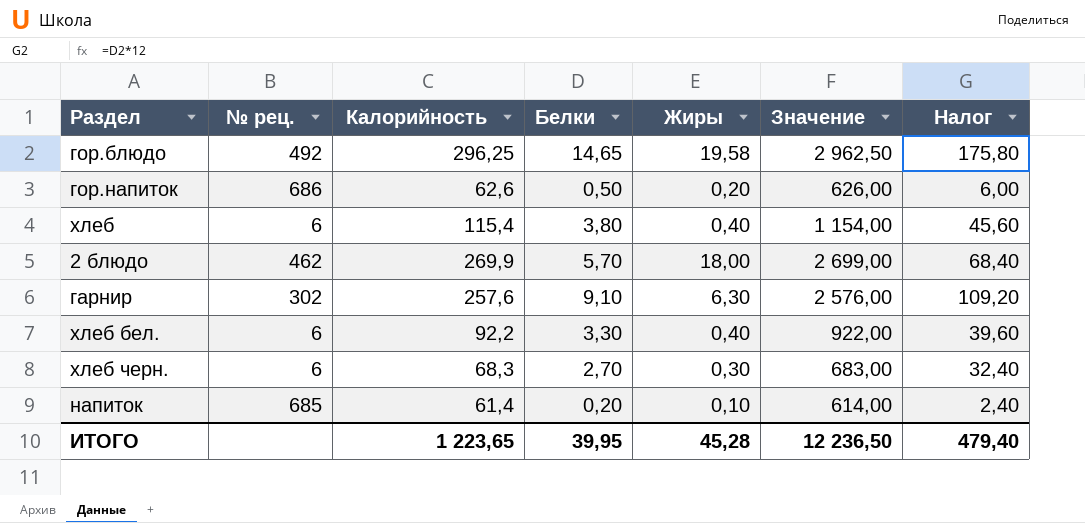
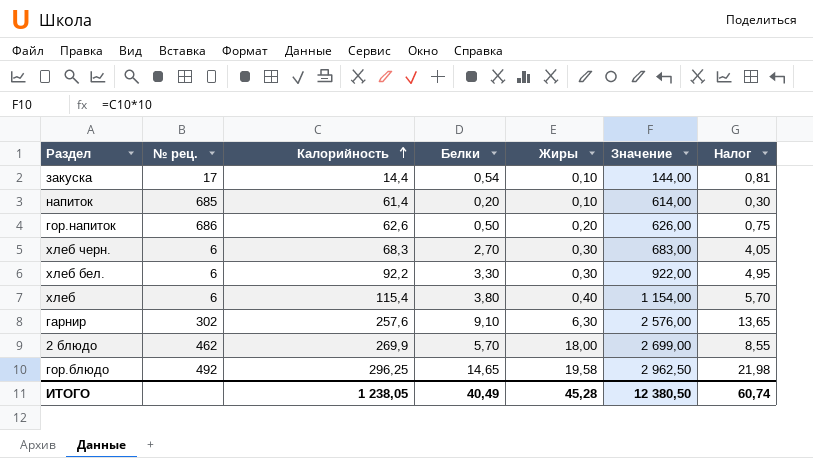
row order: none -> Калорийность ascending
column Налог | formula: [Белки] * 12 -> [Белки] * 1,5
row закуска: none -> 17 | 14,4 | 0,54 | 0,10 | 144,00 | 0,81
хлеб бел. | Жиры: 0,40 -> 0,30
ИТОГО | Калорийность: 1 223,65 -> 1 238,05
ИТОГО | Белки: 39,95 -> 40,49
ИТОГО | Значение: 12 236,50 -> 12 380,50
ИТОГО | Налог: 479,40 -> 60,74

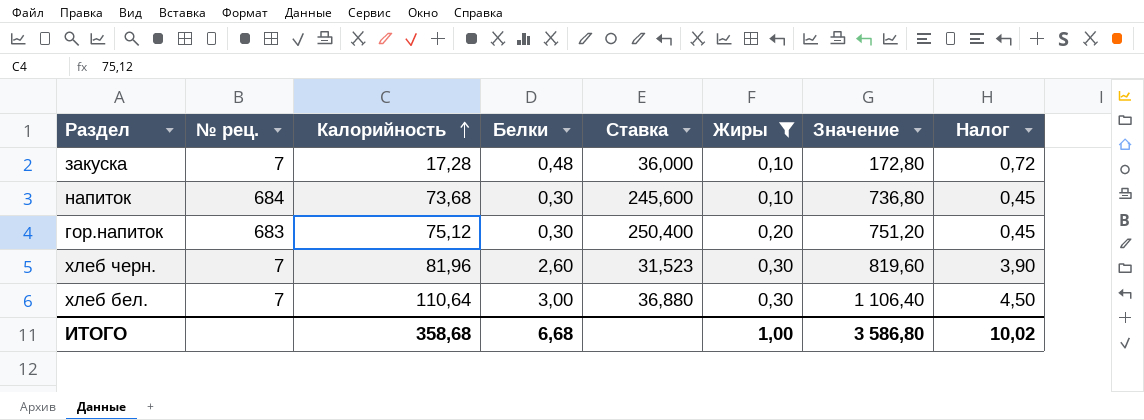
filter: none -> Жиры <= 0,30
column Ставка | formula: none -> [Калорийность] / [Белки]
закуска | № рец.: 17 -> 7
закуска | Калорийность: 14,4 -> 17,28
закуска | Белки: 0,54 -> 0,48
закуска | Значение: 144,00 -> 172,80
закуска | Налог: 0,81 -> 0,72
напиток | № рец.: 685 -> 684
напиток | Калорийность: 61,4 -> 73,68
напиток | Белки: 0,20 -> 0,30
напиток | Значение: 614,00 -> 736,80
напиток | Налог: 0,30 -> 0,45
гор.напиток | № рец.: 686 -> 683
гор.напиток | Калорийность: 62,6 -> 75,12
гор.напиток | Белки: 0,50 -> 0,30
гор.напиток | Значение: 626,00 -> 751,20
гор.напиток | Налог: 0,75 -> 0,45
хлеб черн. | № рец.: 6 -> 7
хлеб черн. | Калорийность: 68,3 -> 81,96
хлеб черн. | Белки: 2,70 -> 2,60
хлеб черн. | Значение: 683,00 -> 819,60
хлеб черн. | Налог: 4,05 -> 3,90
хлеб бел. | № рец.: 6 -> 7
хлеб бел. | Калорийность: 92,2 -> 110,64
хлеб бел. | Белки: 3,30 -> 3,00
хлеб бел. | Значение: 922,00 -> 1 106,40
хлеб бел. | Налог: 4,95 -> 4,50
ИТОГО | Калорийность: 1 238,05 -> 358,68
ИТОГО | Белки: 40,49 -> 6,68
ИТОГО | Жиры: 45,28 -> 1,00
ИТОГО | Значение: 12 380,50 -> 3 586,80
ИТОГО | Налог: 60,74 -> 10,02

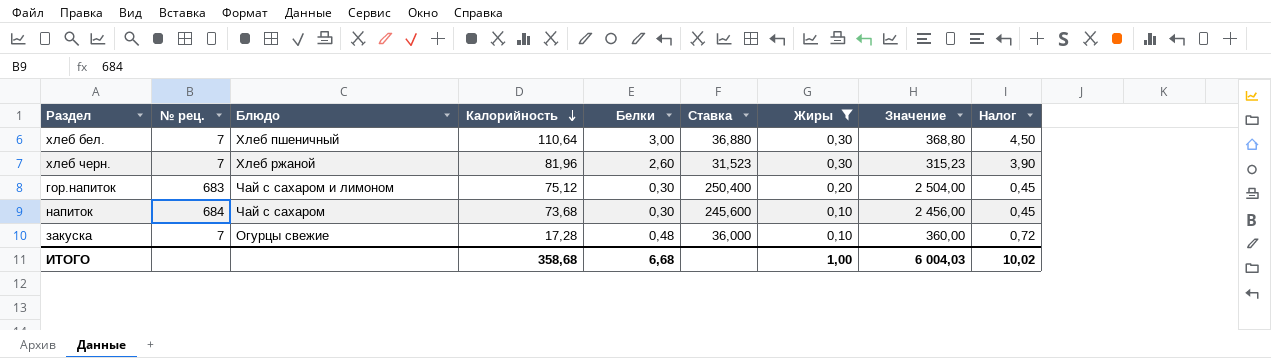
row order: Калорийность ascending -> Калорийность descending
column Блюдо | position: none -> 3
column Значение | formula: [Калорийность] * 10 -> [Ставка] * 10
ИТОГО | Значение: 3 586,80 -> 6 004,03

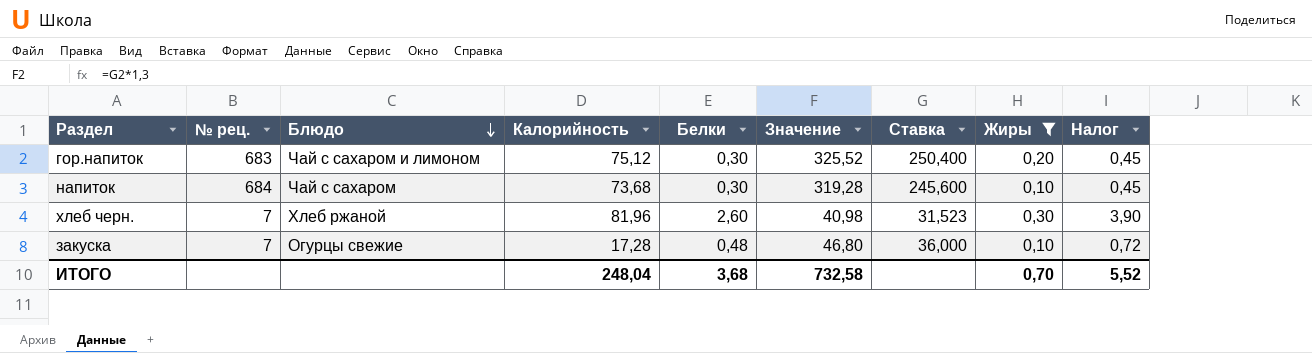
row order: Калорийность descending -> Блюдо descending
column Значение | formula: [Ставка] * 10 -> [Ставка] * 1,3
column Значение | position: 8 -> 6
row хлеб бел.: 7 | Хлеб пшеничный | 110,64 | 3,00 | 36,880 | 0,30 | 368,80 | 4,50 -> none
ИТОГО | Калорийность: 358,68 -> 248,04
ИТОГО | Белки: 6,68 -> 3,68
ИТОГО | Значение: 6 004,03 -> 732,58
ИТОГО | Жиры: 1,00 -> 0,70
ИТОГО | Налог: 10,02 -> 5,52

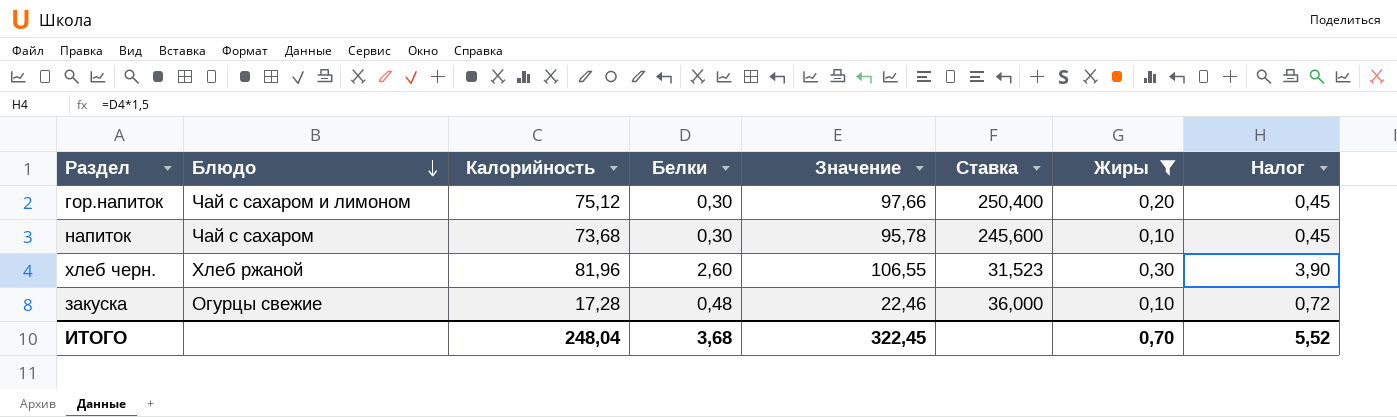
column № рец. | position: 2 -> none
column Значение | formula: [Ставка] * 1,3 -> [Калорийность] * 1,3
ИТОГО | Значение: 732,58 -> 322,45

